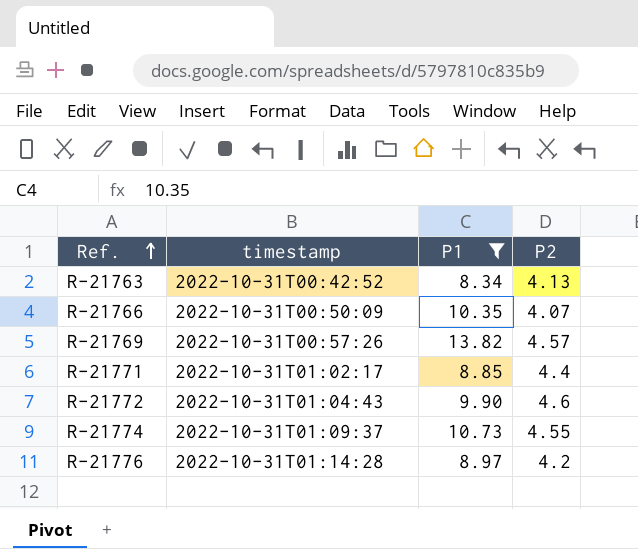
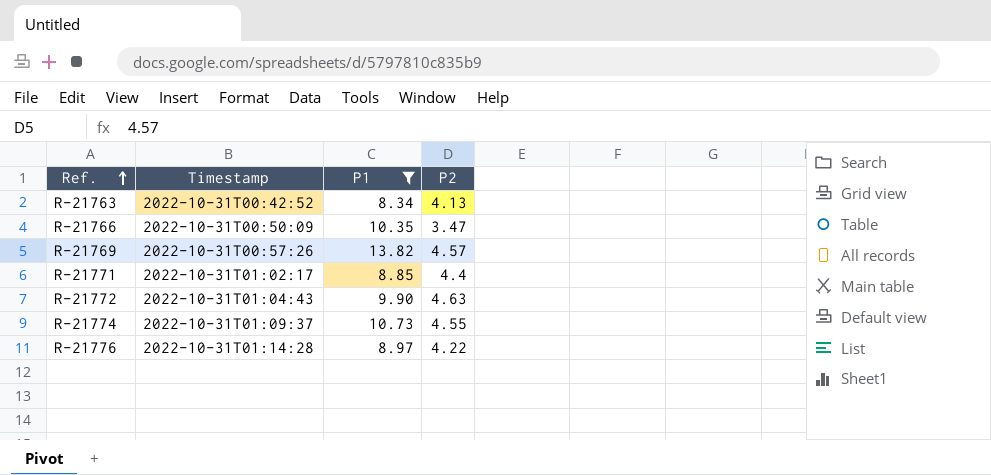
column name: timestamp -> Timestamp
R-21766 | P2: 4.07 -> 3.47
R-21772 | P2: 4.6 -> 4.63
R-21776 | P2: 4.2 -> 4.22

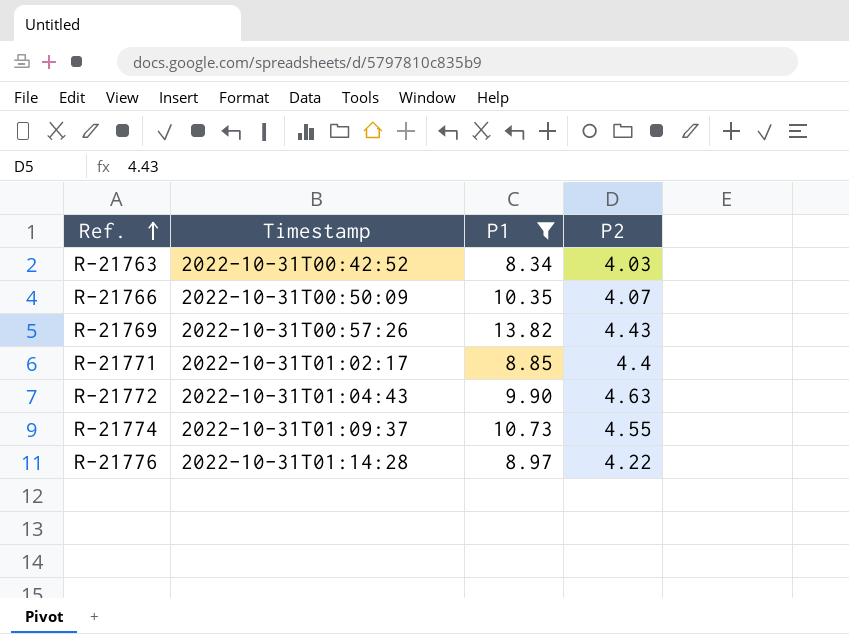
R-21763 | P2: 4.13 -> 4.03
R-21766 | P2: 3.47 -> 4.07
R-21769 | P2: 4.57 -> 4.43

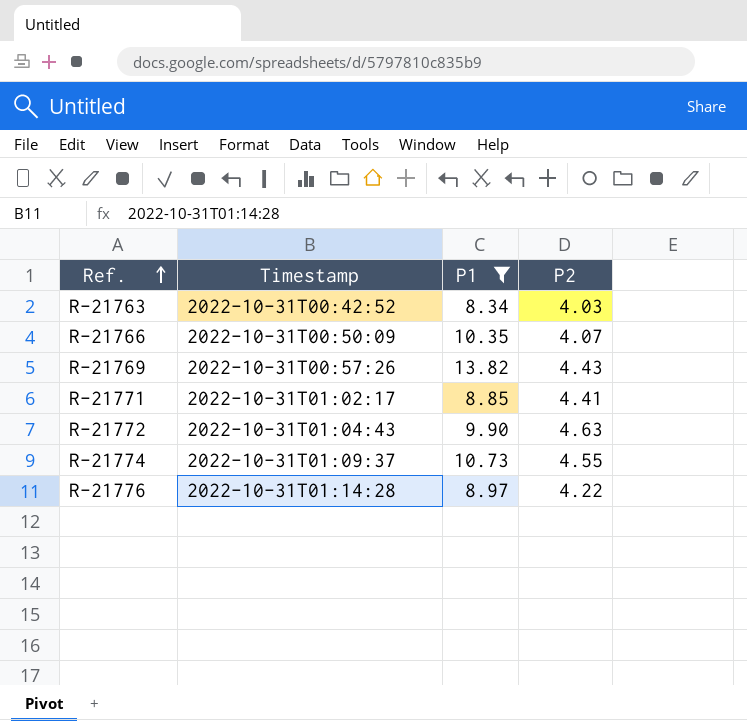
R-21771 | P2: 4.4 -> 4.41

